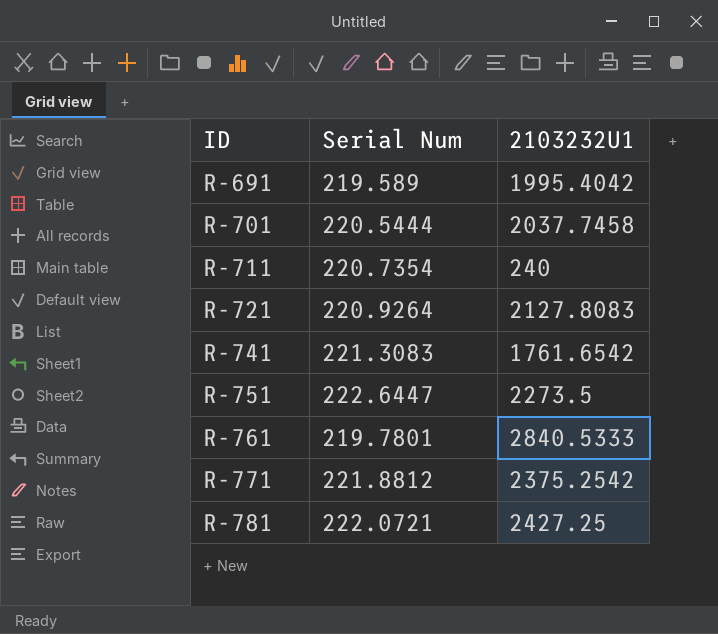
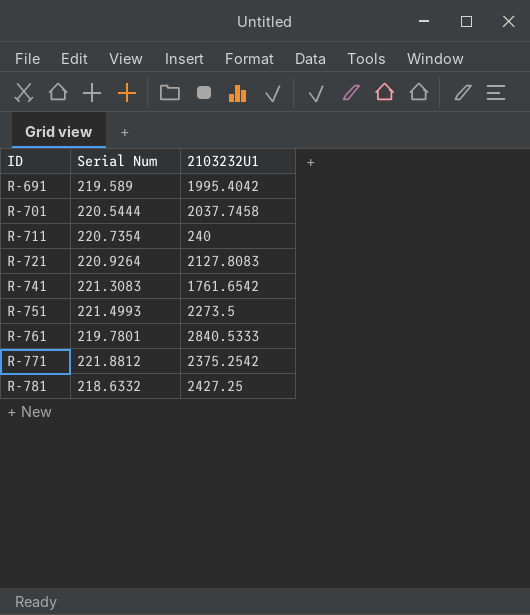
R-751 | Serial Num: 222.6447 -> 221.4993
R-781 | Serial Num: 222.0721 -> 218.6332

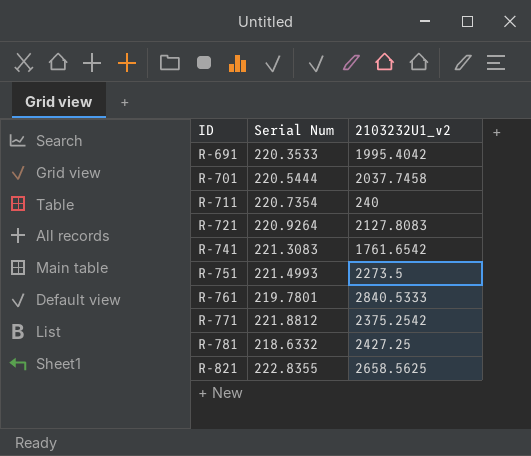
column name: 2103232U1 -> 2103232U1_v2
R-691 | Serial Num: 219.589 -> 220.3533
row R-821: none -> 222.8355 | 2658.5625

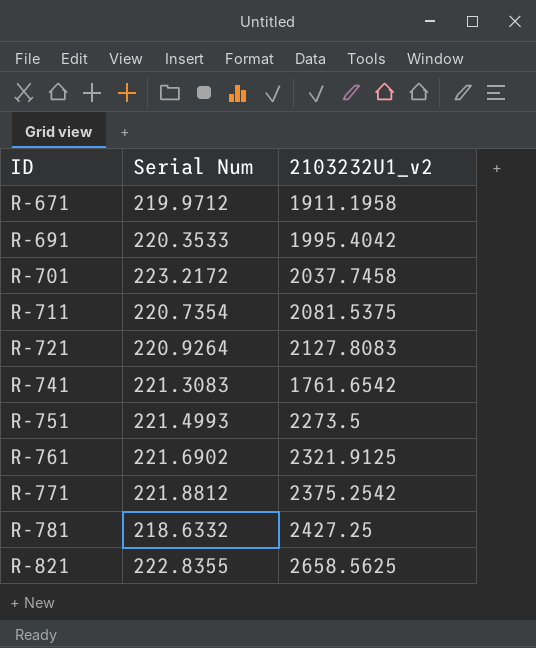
row R-671: none -> 219.9712 | 1911.1958
R-701 | Serial Num: 220.5444 -> 223.2172
R-711 | 2103232U1_v2: 240 -> 2081.5375
R-761 | Serial Num: 219.7801 -> 221.6902
R-761 | 2103232U1_v2: 2840.5333 -> 2321.9125

